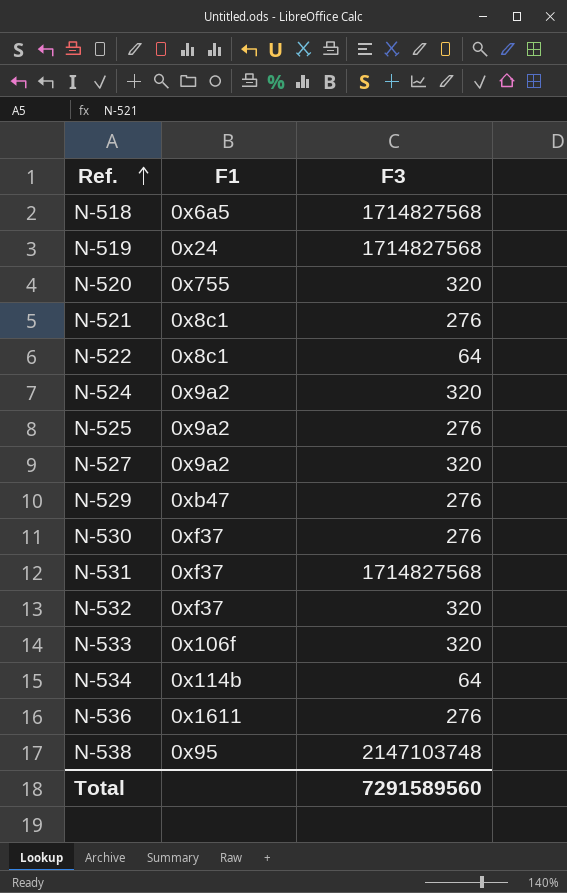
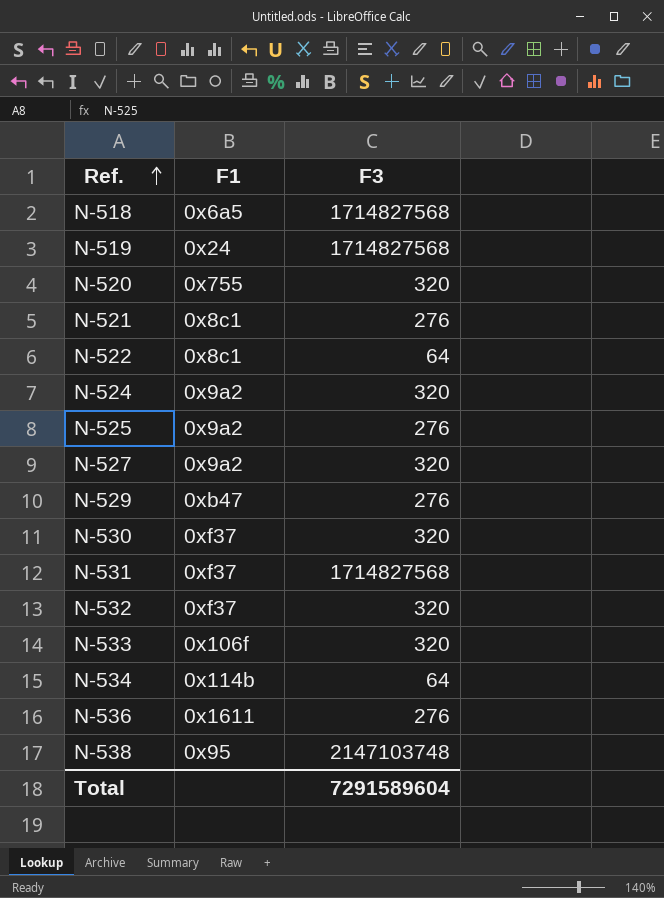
N-530 | F3: 276 -> 320
Total | F3: 7291589560 -> 7291589604

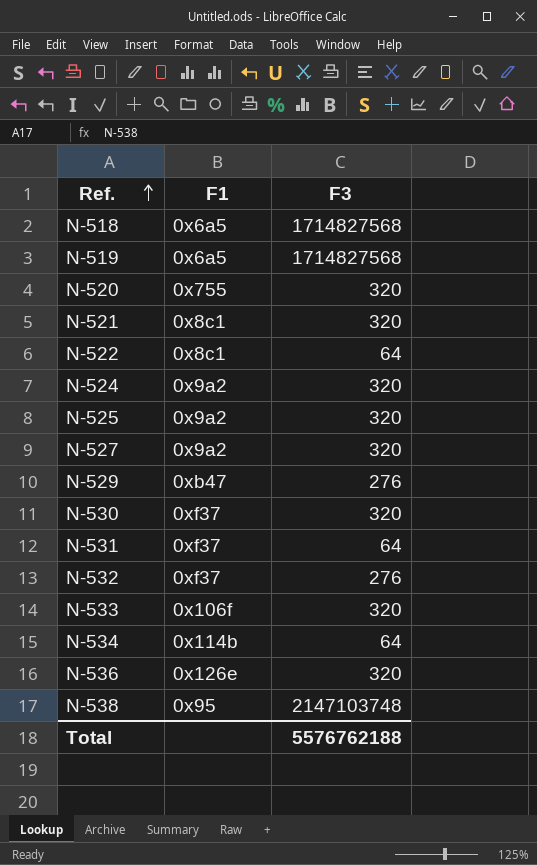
N-519 | F1: 0x24 -> 0x6a5
N-521 | F3: 276 -> 320
N-525 | F3: 276 -> 320
N-531 | F3: 1714827568 -> 64
N-532 | F3: 320 -> 276
N-536 | F1: 0x1611 -> 0x126e
N-536 | F3: 276 -> 320
Total | F3: 7291589604 -> 5576762188

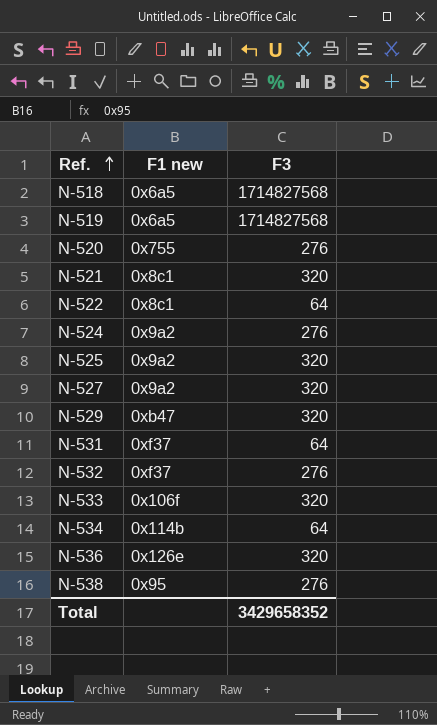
column name: F1 -> F1 new
row N-530: 0xf37 | 320 -> none
N-520 | F3: 320 -> 276
N-524 | F3: 320 -> 276
N-529 | F3: 276 -> 320
N-538 | F3: 2147103748 -> 276
Total | F3: 5576762188 -> 3429658352

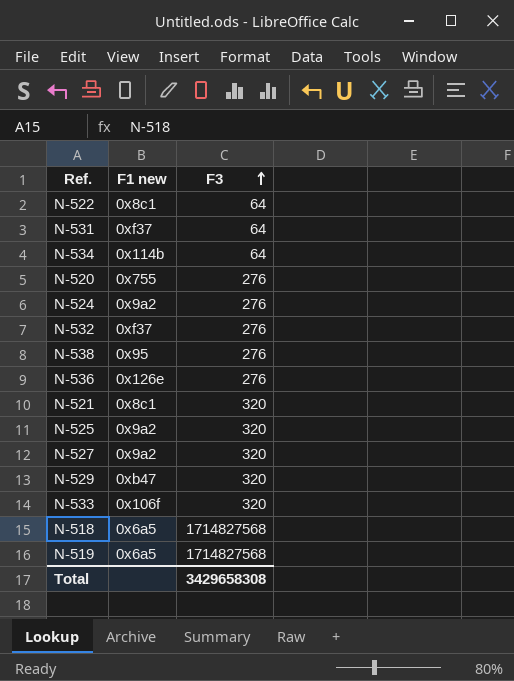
row order: Ref. ascending -> F3 ascending
N-536 | F3: 320 -> 276
Total | F3: 3429658352 -> 3429658308

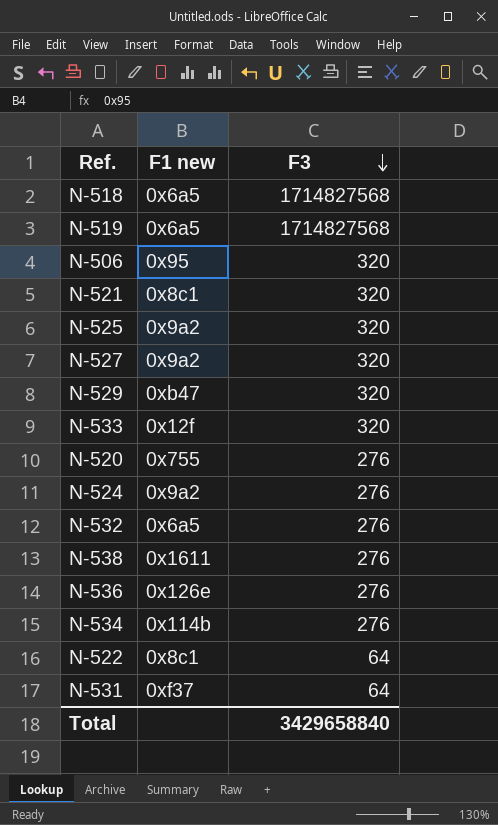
row order: F3 ascending -> F3 descending
row N-506: none -> 0x95 | 320
N-533 | F1 new: 0x106f -> 0x12f
N-532 | F1 new: 0xf37 -> 0x6a5
N-538 | F1 new: 0x95 -> 0x1611
N-534 | F3: 64 -> 276
Total | F3: 3429658308 -> 3429658840

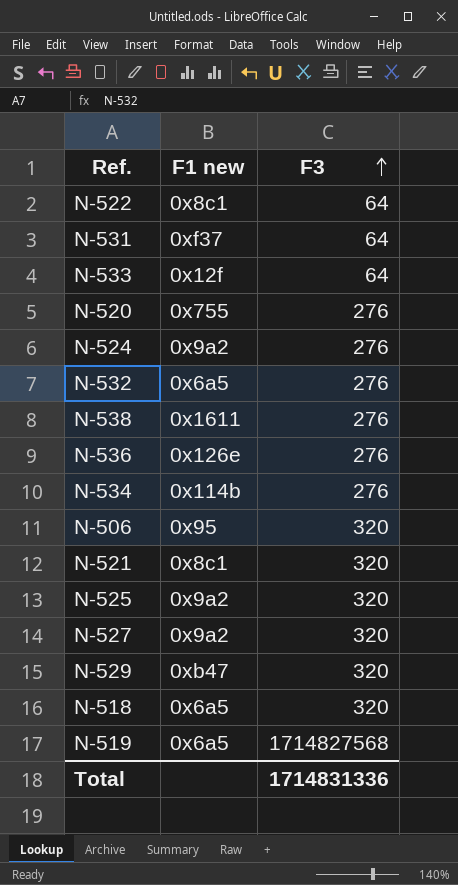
row order: F3 descending -> F3 ascending
N-533 | F3: 320 -> 64
N-518 | F3: 1714827568 -> 320
Total | F3: 3429658840 -> 1714831336

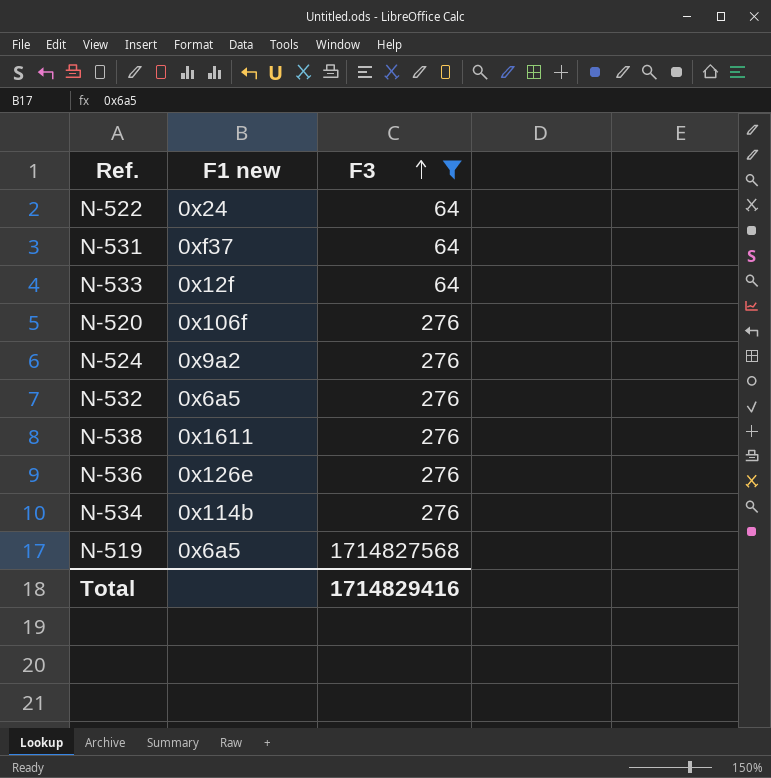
filter: none -> F3 != 320
N-522 | F1 new: 0x8c1 -> 0x24
N-520 | F1 new: 0x755 -> 0x106f
Total | F3: 1714831336 -> 1714829416

